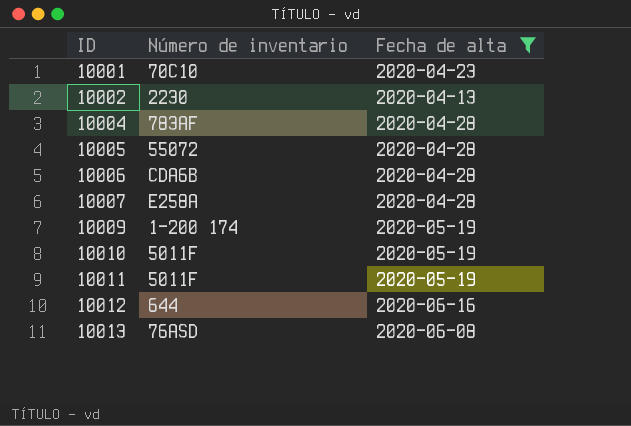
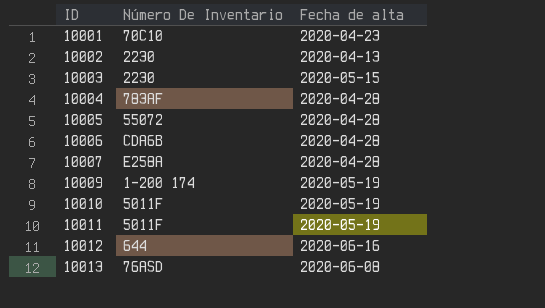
filter: Fecha de alta != 2020-05-15 -> none
column name: Número de inventario -> Número De Inventario

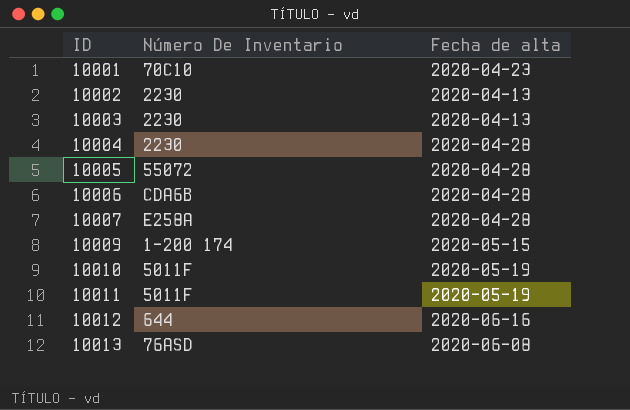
10003 | Fecha de alta: 2020-05-15 -> 2020-04-13
10004 | Número De Inventario: 783AF -> 2230
10009 | Fecha de alta: 2020-05-19 -> 2020-05-15

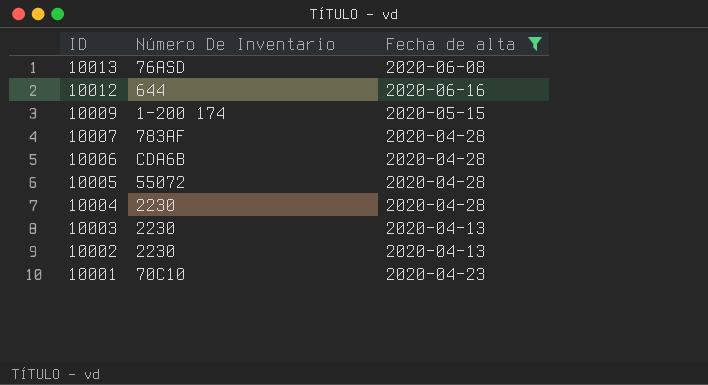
filter: none -> Fecha de alta != 2020-05-19
row order: ID ascending -> ID descending
10007 | Número De Inventario: E258A -> 783AF

